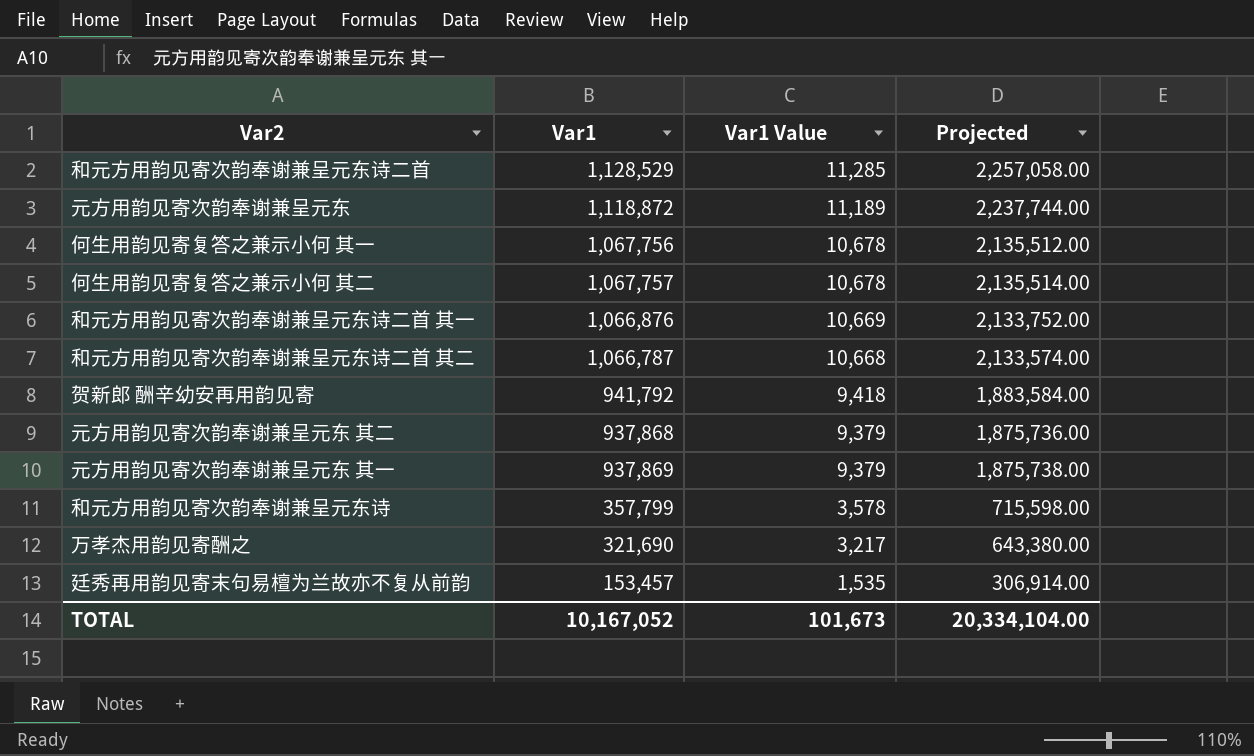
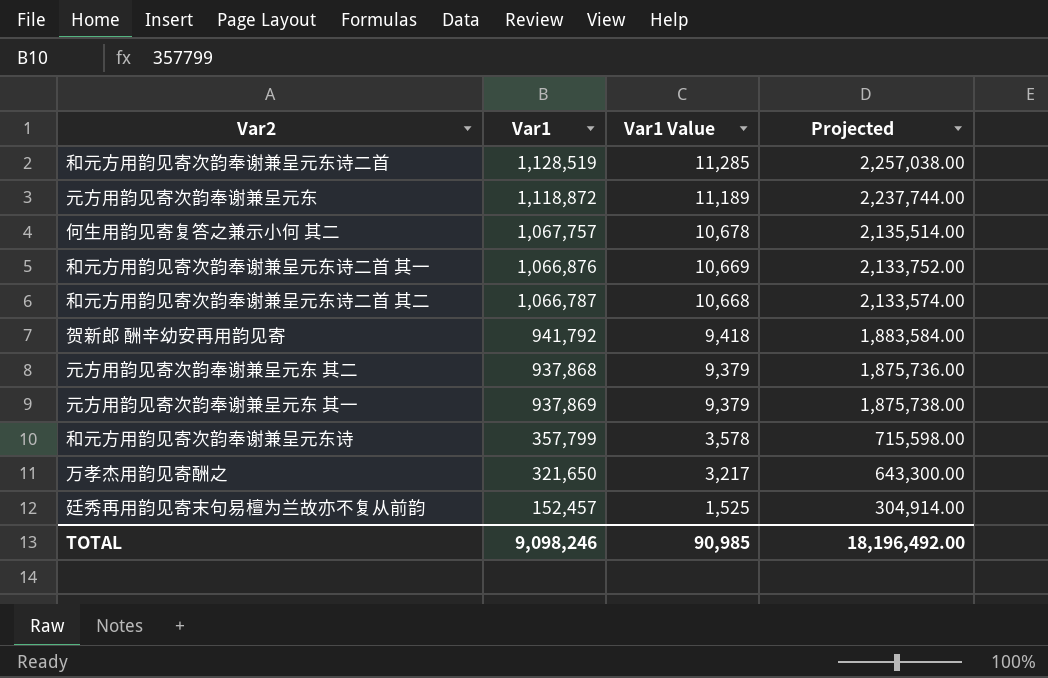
row 何生用韵见寄复答之兼示小何 其一: 1,067,756 | 10,678 | 2,135,512.00 -> none
和元方用韵见寄次韵奉谢兼呈元东诗二首 | Var1: 1,128,529 -> 1,128,519
和元方用韵见寄次韵奉谢兼呈元东诗二首 | Projected: 2,257,058.00 -> 2,257,038.00
万孝杰用韵见寄酬之 | Var1: 321,690 -> 321,650
万孝杰用韵见寄酬之 | Projected: 643,380.00 -> 643,300.00
廷秀再用韵见寄末句易檀为兰故亦不复从前韵 | Var1: 153,457 -> 152,457
廷秀再用韵见寄末句易檀为兰故亦不复从前韵 | Var1 Value: 1,535 -> 1,525
廷秀再用韵见寄末句易檀为兰故亦不复从前韵 | Projected: 306,914.00 -> 304,914.00
TOTAL | Var1: 10,167,052 -> 9,098,246
TOTAL | Var1 Value: 101,673 -> 90,985
TOTAL | Projected: 20,334,104.00 -> 18,196,492.00

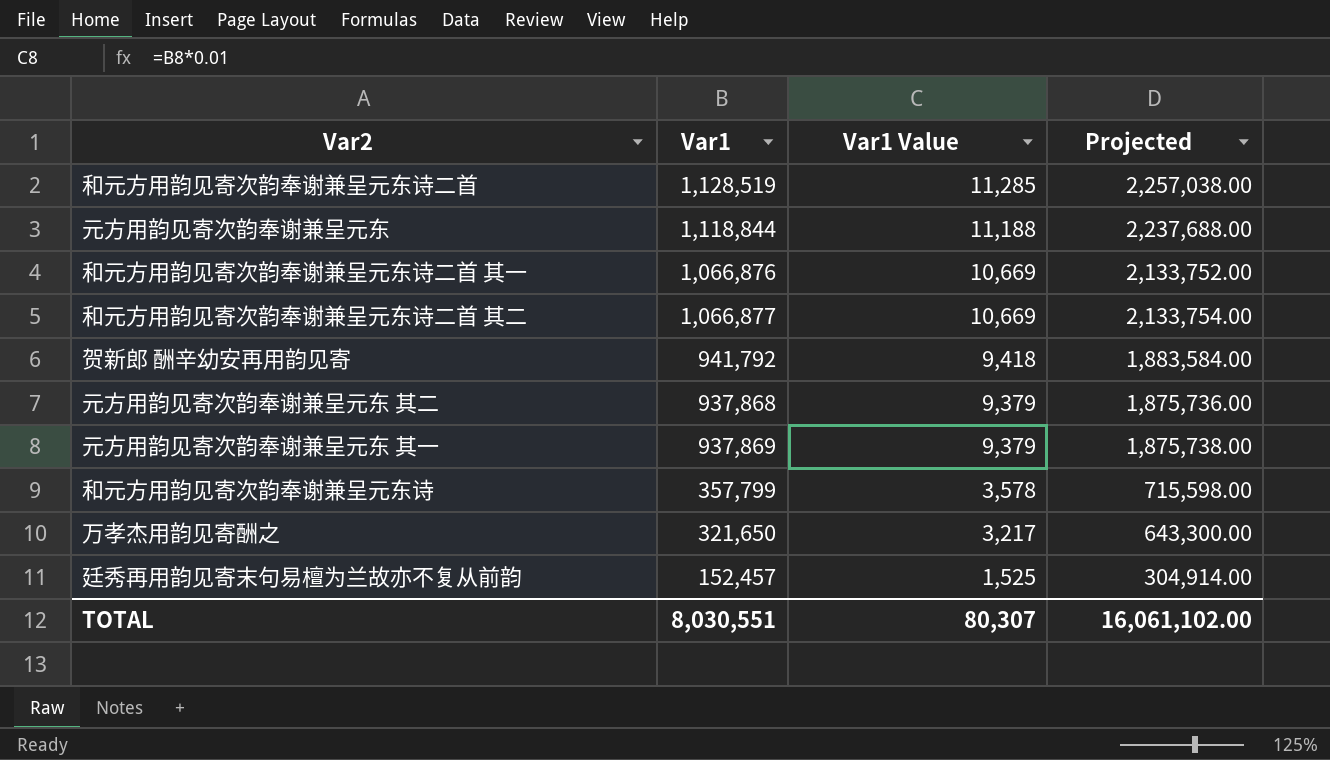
row 何生用韵见寄复答之兼示小何 其二: 1,067,757 | 10,678 | 2,135,514.00 -> none
元方用韵见寄次韵奉谢兼呈元东 | Var1: 1,118,872 -> 1,118,844
元方用韵见寄次韵奉谢兼呈元东 | Var1 Value: 11,189 -> 11,188
元方用韵见寄次韵奉谢兼呈元东 | Projected: 2,237,744.00 -> 2,237,688.00
和元方用韵见寄次韵奉谢兼呈元东诗二首 其二 | Var1: 1,066,787 -> 1,066,877
和元方用韵见寄次韵奉谢兼呈元东诗二首 其二 | Var1 Value: 10,668 -> 10,669
和元方用韵见寄次韵奉谢兼呈元东诗二首 其二 | Projected: 2,133,574.00 -> 2,133,754.00
TOTAL | Var1: 9,098,246 -> 8,030,551
TOTAL | Var1 Value: 90,985 -> 80,307
TOTAL | Projected: 18,196,492.00 -> 16,061,102.00

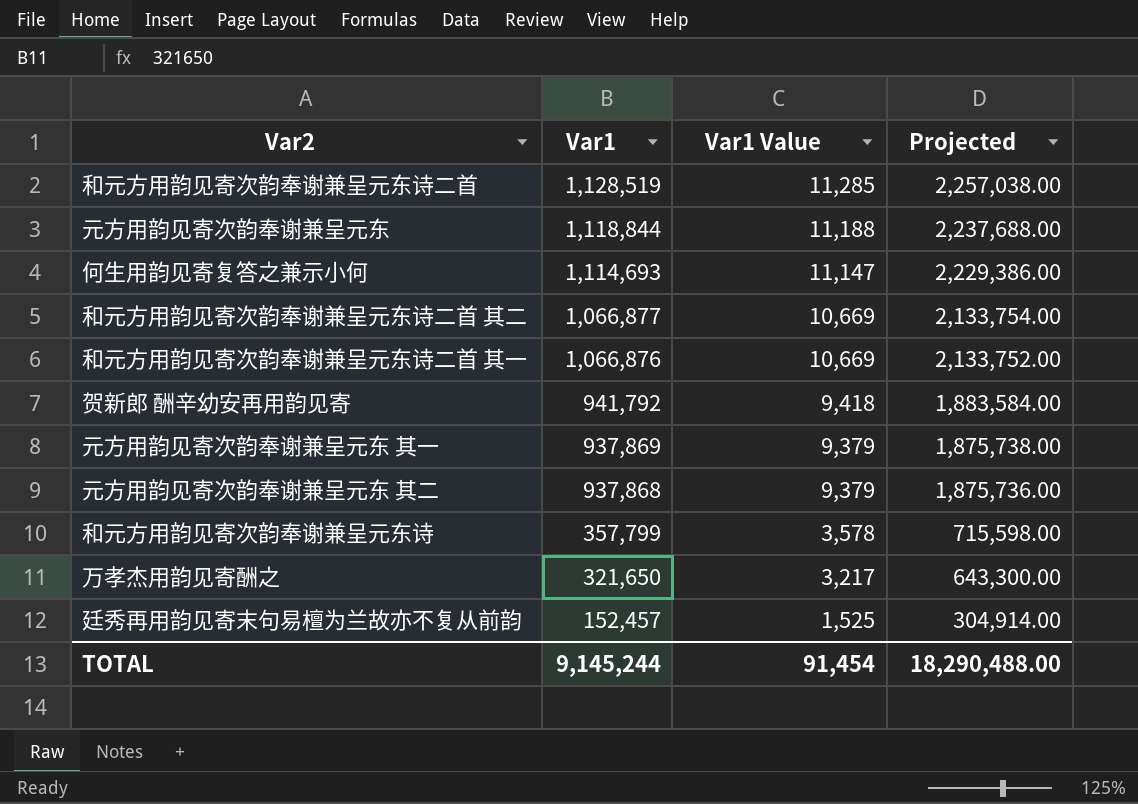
row order: Var1 Value descending -> Var1 descending
row 何生用韵见寄复答之兼示小何: none -> 1,114,693 | 11,147 | 2,229,386.00
TOTAL | Var1: 8,030,551 -> 9,145,244
TOTAL | Var1 Value: 80,307 -> 91,454
TOTAL | Projected: 16,061,102.00 -> 18,290,488.00

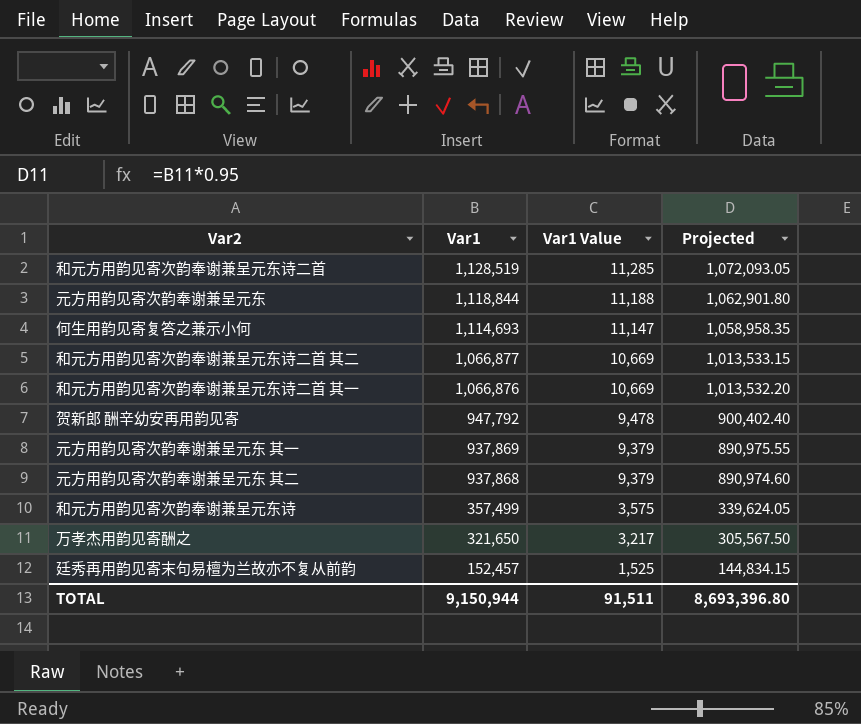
column Projected | formula: [Var1] * 2 -> [Var1] * 0.95
贺新郎 酬辛幼安再用韵见寄 | Var1: 941,792 -> 947,792
贺新郎 酬辛幼安再用韵见寄 | Var1 Value: 9,418 -> 9,478
和元方用韵见寄次韵奉谢兼呈元东诗 | Var1: 357,799 -> 357,499
和元方用韵见寄次韵奉谢兼呈元东诗 | Var1 Value: 3,578 -> 3,575
TOTAL | Var1: 9,145,244 -> 9,150,944
TOTAL | Var1 Value: 91,454 -> 91,511
TOTAL | Projected: 18,290,488.00 -> 8,693,396.80

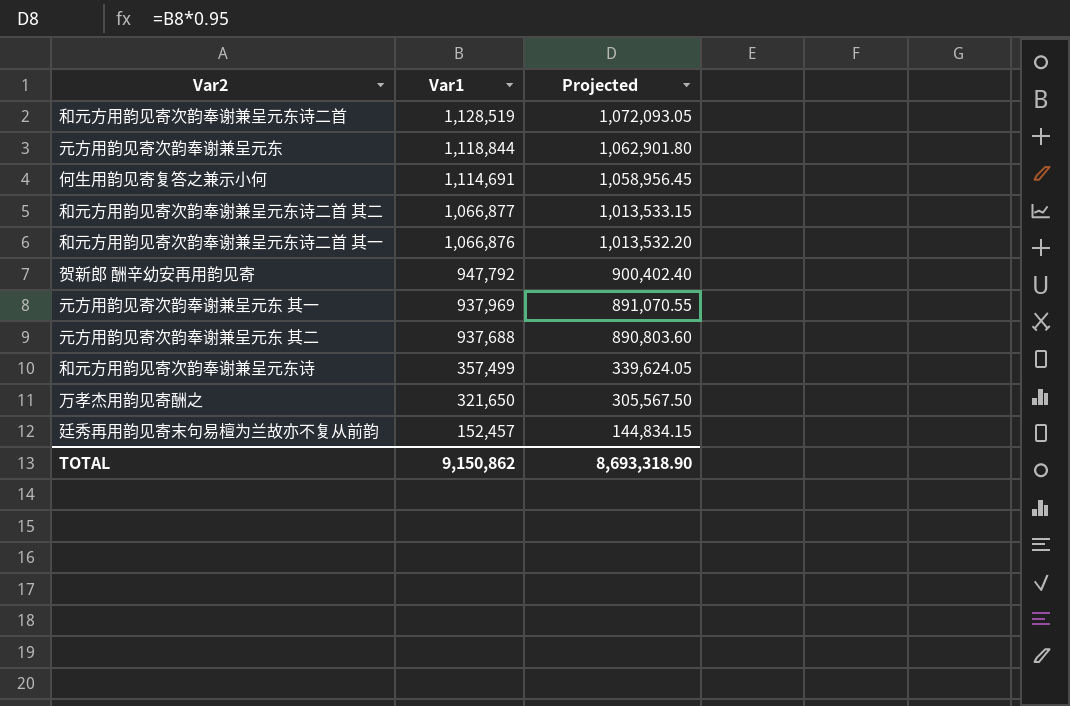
column Var1 Value | formula: [Var1] * 0.01 -> none
何生用韵见寄复答之兼示小何 | Var1: 1,114,693 -> 1,114,691
何生用韵见寄复答之兼示小何 | Projected: 1,058,958.35 -> 1,058,956.45
元方用韵见寄次韵奉谢兼呈元东 其一 | Var1: 937,869 -> 937,969
元方用韵见寄次韵奉谢兼呈元东 其一 | Projected: 890,975.55 -> 891,070.55
元方用韵见寄次韵奉谢兼呈元东 其二 | Var1: 937,868 -> 937,688
元方用韵见寄次韵奉谢兼呈元东 其二 | Projected: 890,974.60 -> 890,803.60
TOTAL | Var1: 9,150,944 -> 9,150,862
TOTAL | Projected: 8,693,396.80 -> 8,693,318.90

